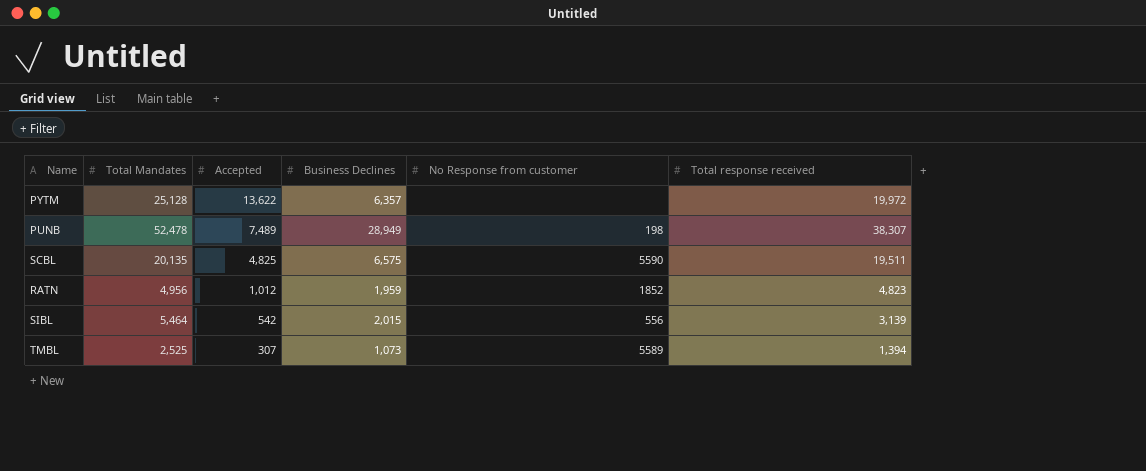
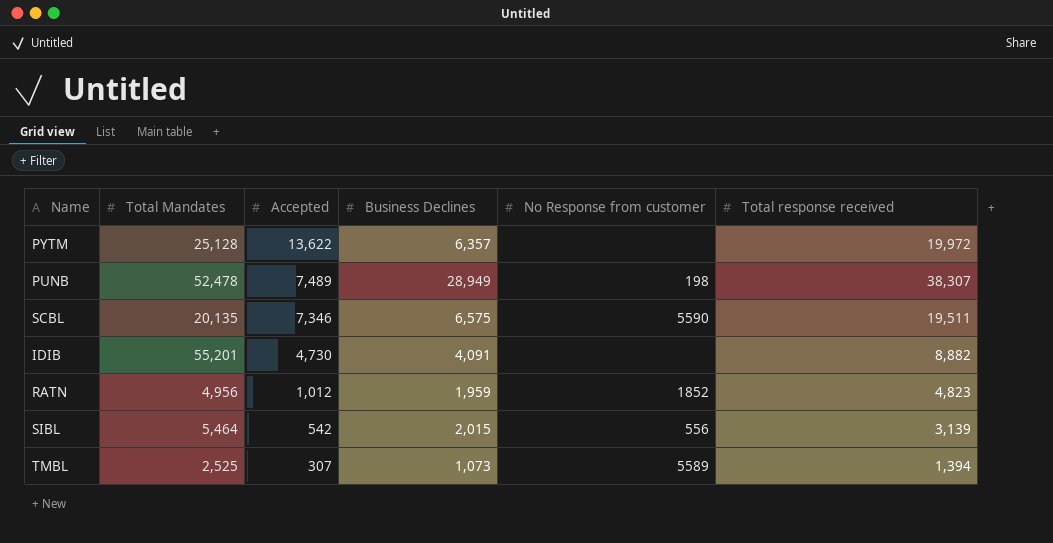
SCBL | Accepted: 4,825 -> 7,346
row IDIB: none -> 55,201 | 4,730 | 4,091 | none | 8,882

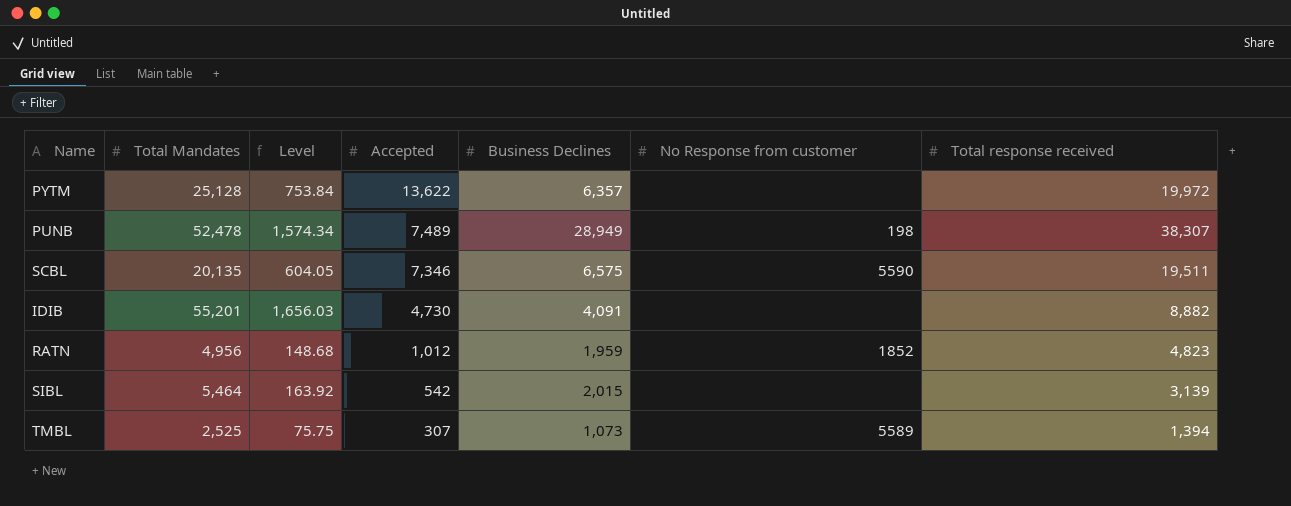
column Level | formula: none -> [Total Mandates] * 0.03
SIBL | No Response from customer: 556 -> none

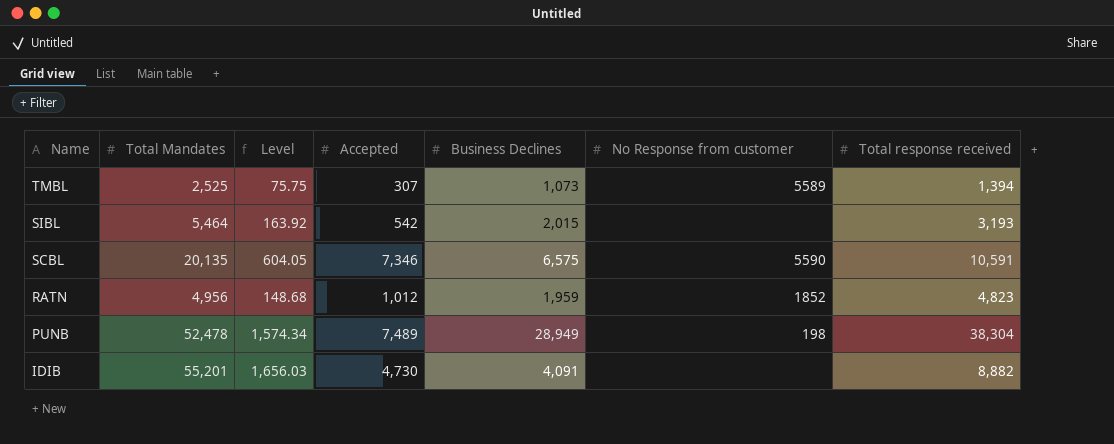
row order: Accepted descending -> Name descending
row PYTM: 25,128 | 753.84 | 13,622 | 6,357 | none | 19,972 -> none
SIBL | Total response received: 3,139 -> 3,193
SCBL | Total response received: 19,511 -> 10,591
PUNB | Total response received: 38,307 -> 38,304

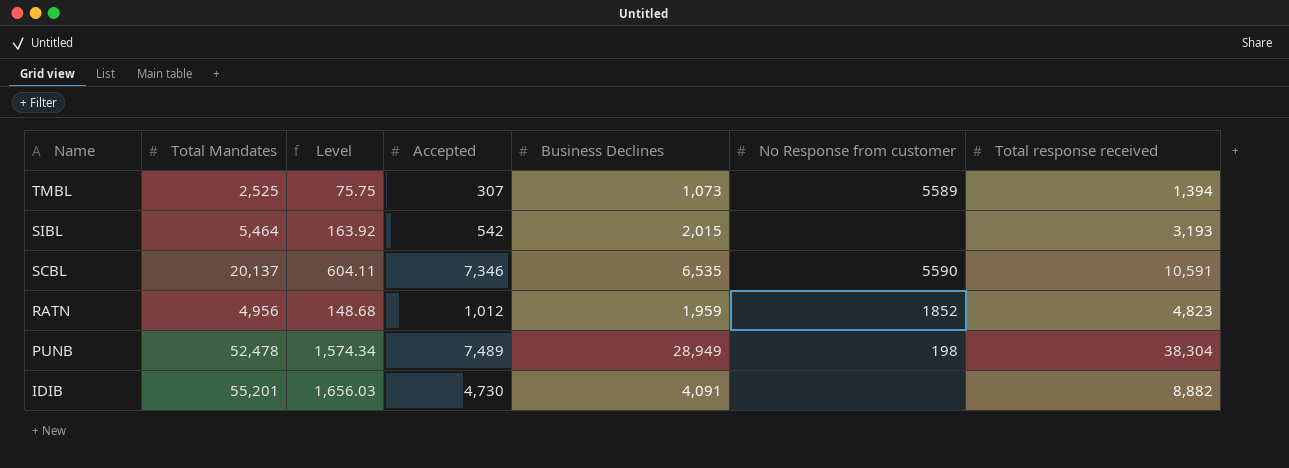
SCBL | Total Mandates: 20,135 -> 20,137
SCBL | Level: 604.05 -> 604.11
SCBL | Business Declines: 6,575 -> 6,535

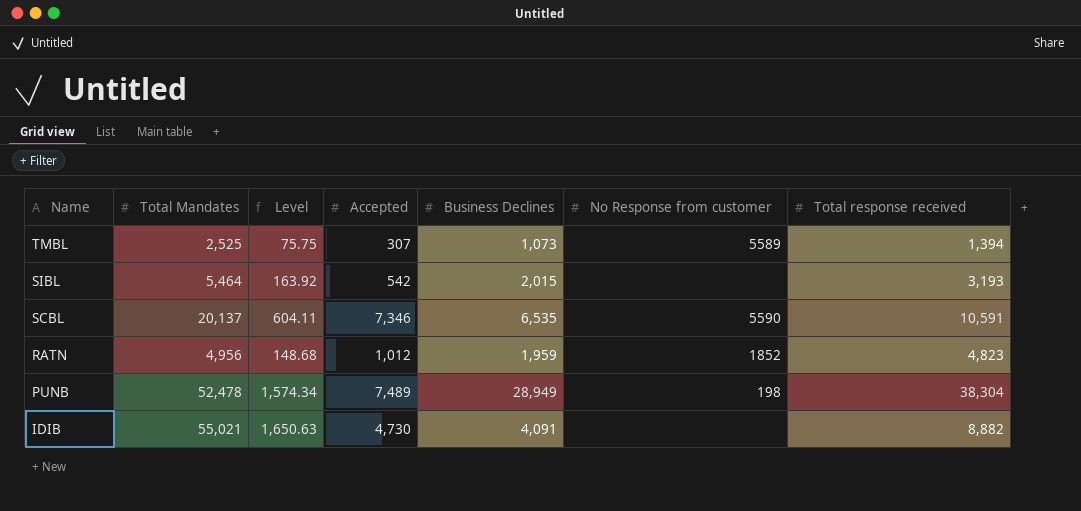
IDIB | Total Mandates: 55,201 -> 55,021
IDIB | Level: 1,656.03 -> 1,650.63

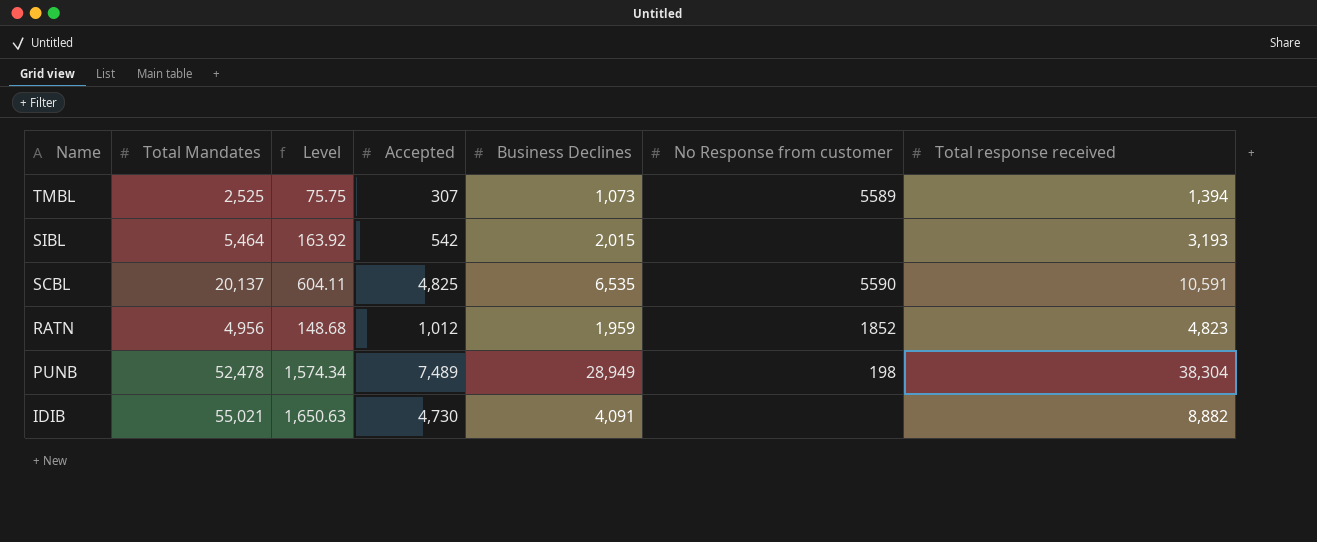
SCBL | Accepted: 7,346 -> 4,825

